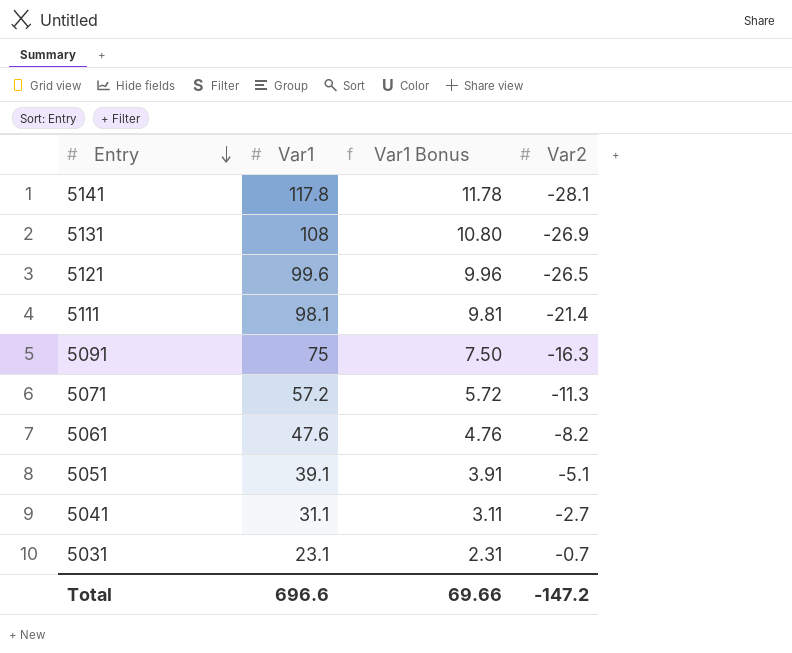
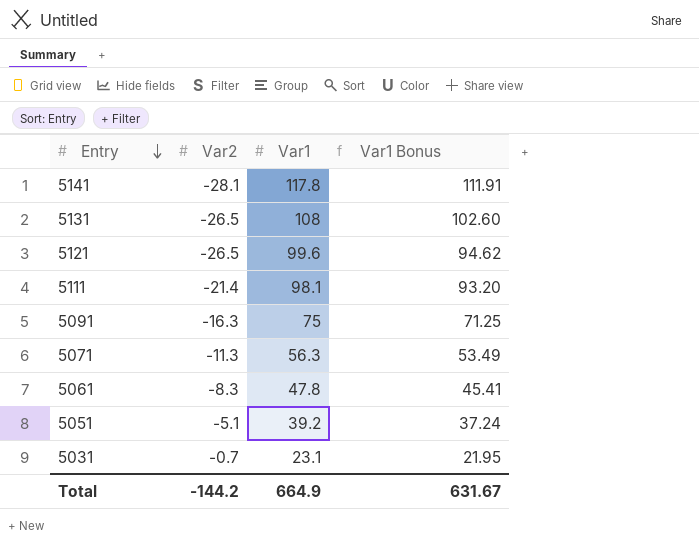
column Var2 | position: 4 -> 2
column Var1 Bonus | formula: [Var1] * 0.1 -> [Var1] * 0.95
row 5041: 31.1 | 3.11 | -2.7 -> none
5131 | Var2: -26.9 -> -26.5
5071 | Var1: 57.2 -> 56.3
5061 | Var2: -8.2 -> -8.3
5061 | Var1: 47.6 -> 47.8
5051 | Var1: 39.1 -> 39.2
Total | Var2: -147.2 -> -144.2
Total | Var1: 696.6 -> 664.9
Total | Var1 Bonus: 69.66 -> 631.67

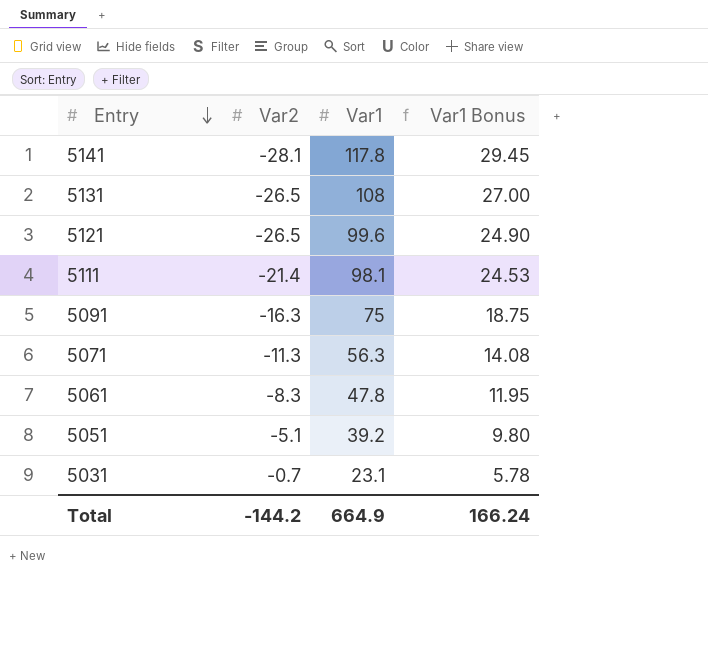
column Var1 Bonus | formula: [Var1] * 0.95 -> [Var1] * 0.25
Total | Var1 Bonus: 631.67 -> 166.24

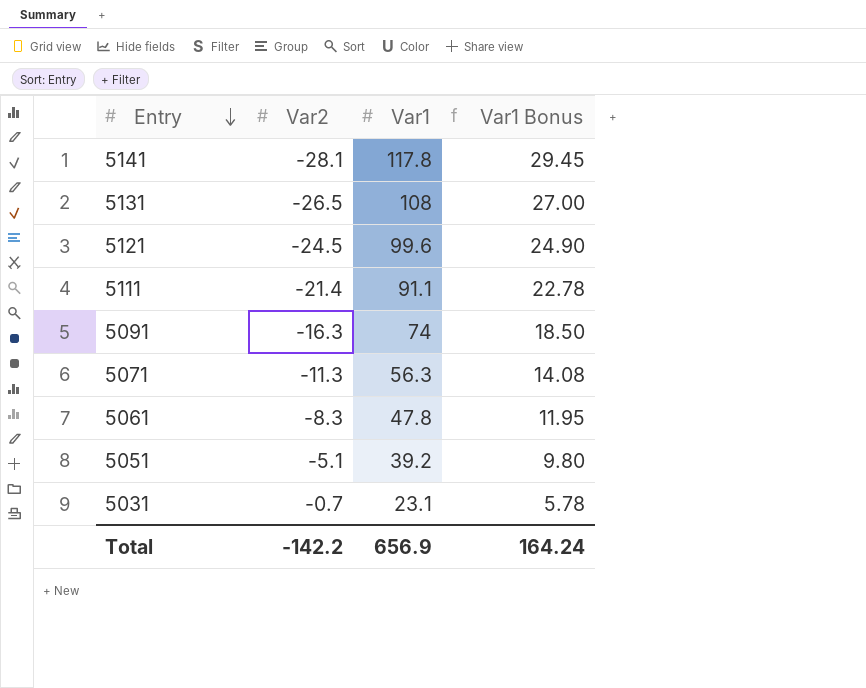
5121 | Var2: -26.5 -> -24.5
5111 | Var1: 98.1 -> 91.1
5111 | Var1 Bonus: 24.53 -> 22.78
5091 | Var1: 75 -> 74
5091 | Var1 Bonus: 18.75 -> 18.50
Total | Var2: -144.2 -> -142.2
Total | Var1: 664.9 -> 656.9
Total | Var1 Bonus: 166.24 -> 164.24

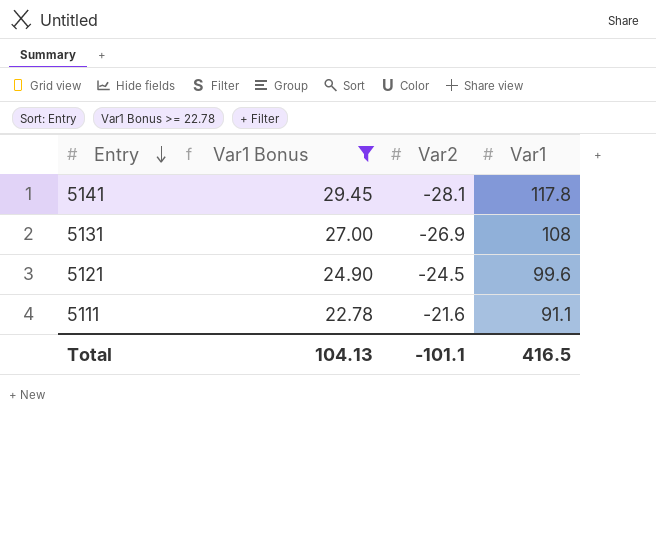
filter: none -> Var1 Bonus >= 22.78
column Var1 Bonus | position: 4 -> 2
5131 | Var2: -26.5 -> -26.9
5111 | Var2: -21.4 -> -21.6
Total | Var1 Bonus: 164.24 -> 104.13
Total | Var2: -142.2 -> -101.1
Total | Var1: 656.9 -> 416.5

